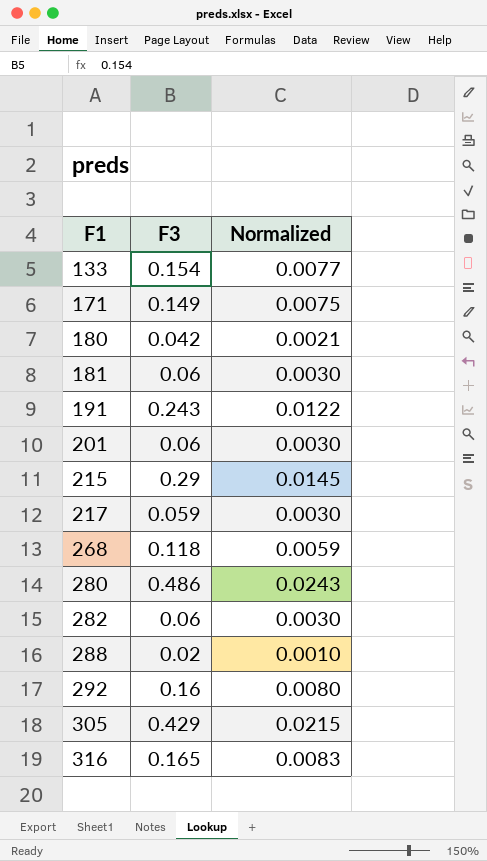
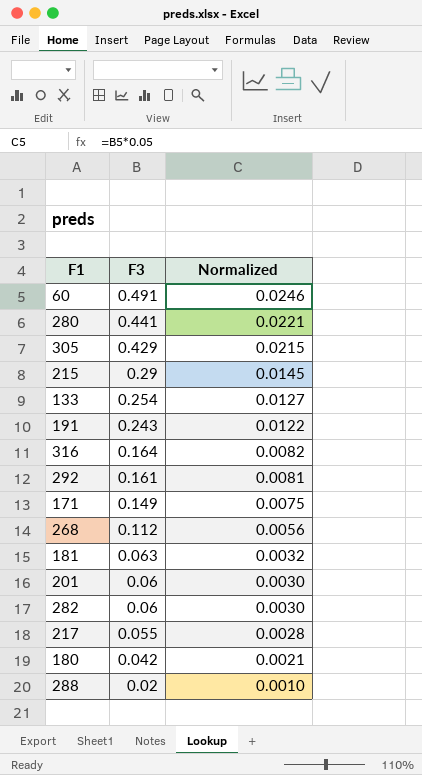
row order: F1 ascending -> F3 descending
row 60: none -> 0.491 | 0.0246
280 | F3: 0.486 -> 0.441
280 | Normalized: 0.0243 -> 0.0221
133 | F3: 0.154 -> 0.254
133 | Normalized: 0.0077 -> 0.0127
316 | F3: 0.165 -> 0.164
316 | Normalized: 0.0083 -> 0.0082
292 | F3: 0.16 -> 0.161
292 | Normalized: 0.0080 -> 0.0081
268 | F3: 0.118 -> 0.112
268 | Normalized: 0.0059 -> 0.0056
181 | F3: 0.06 -> 0.063
181 | Normalized: 0.0030 -> 0.0032
217 | F3: 0.059 -> 0.055
217 | Normalized: 0.0030 -> 0.0028

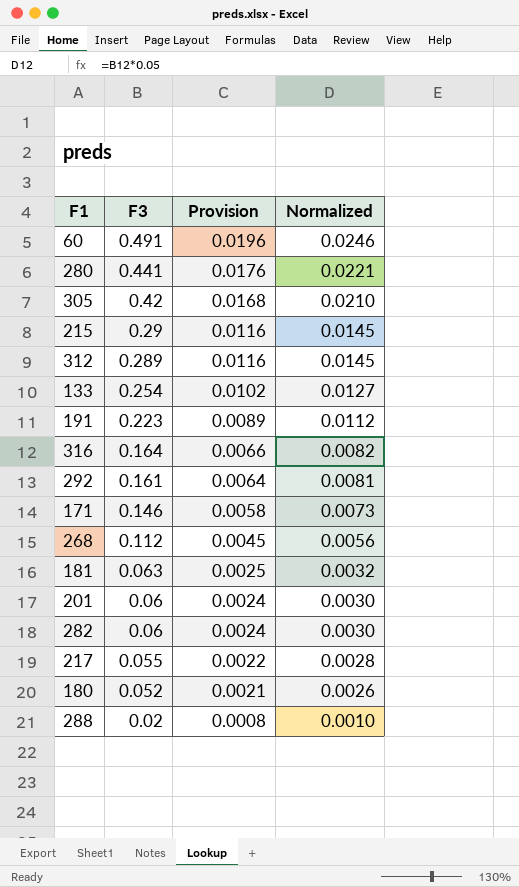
column Provision | formula: none -> [F3] * 0.04
305 | F3: 0.429 -> 0.42
305 | Normalized: 0.0215 -> 0.0210
row 312: none -> 0.289 | 0.0116 | 0.0145
191 | F3: 0.243 -> 0.223
191 | Normalized: 0.0122 -> 0.0112
171 | F3: 0.149 -> 0.146
171 | Normalized: 0.0075 -> 0.0073
180 | F3: 0.042 -> 0.052
180 | Normalized: 0.0021 -> 0.0026

